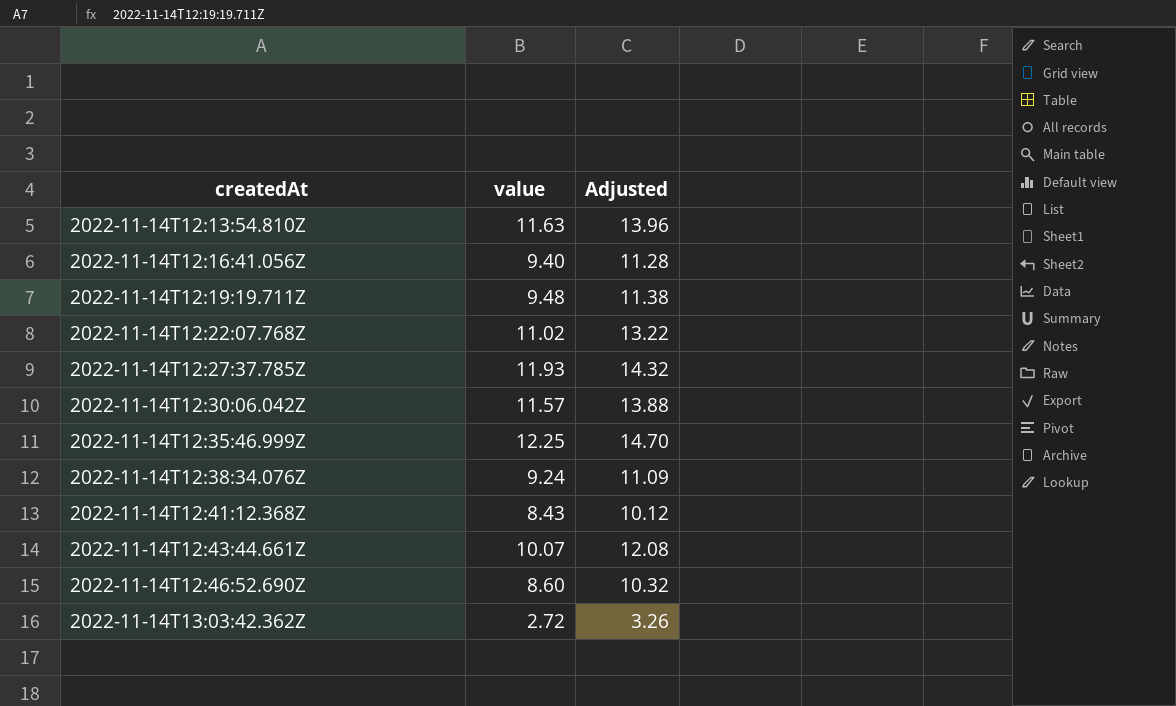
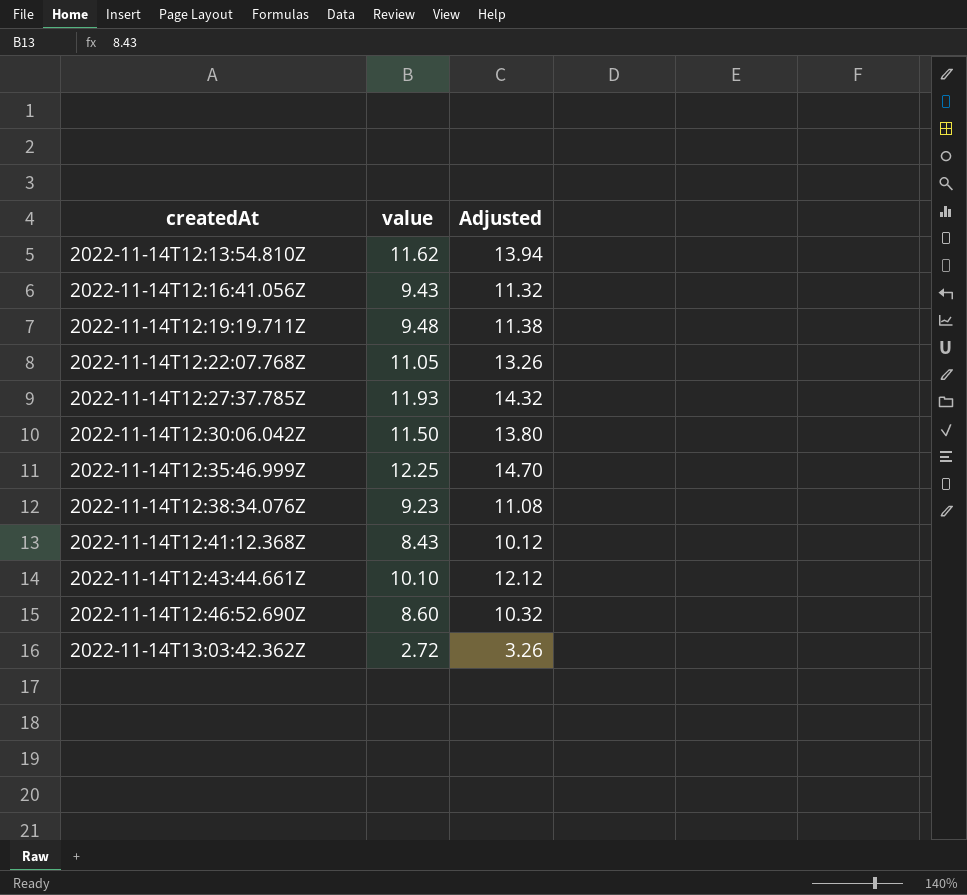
2022-11-14T12:13:54.810Z | value: 11.63 -> 11.62
2022-11-14T12:13:54.810Z | Adjusted: 13.96 -> 13.94
2022-11-14T12:16:41.056Z | value: 9.40 -> 9.43
2022-11-14T12:16:41.056Z | Adjusted: 11.28 -> 11.32
2022-11-14T12:22:07.768Z | value: 11.02 -> 11.05
2022-11-14T12:22:07.768Z | Adjusted: 13.22 -> 13.26
2022-11-14T12:30:06.042Z | value: 11.57 -> 11.50
2022-11-14T12:30:06.042Z | Adjusted: 13.88 -> 13.80
2022-11-14T12:38:34.076Z | value: 9.24 -> 9.23
2022-11-14T12:38:34.076Z | Adjusted: 11.09 -> 11.08
2022-11-14T12:43:44.661Z | value: 10.07 -> 10.10
2022-11-14T12:43:44.661Z | Adjusted: 12.08 -> 12.12

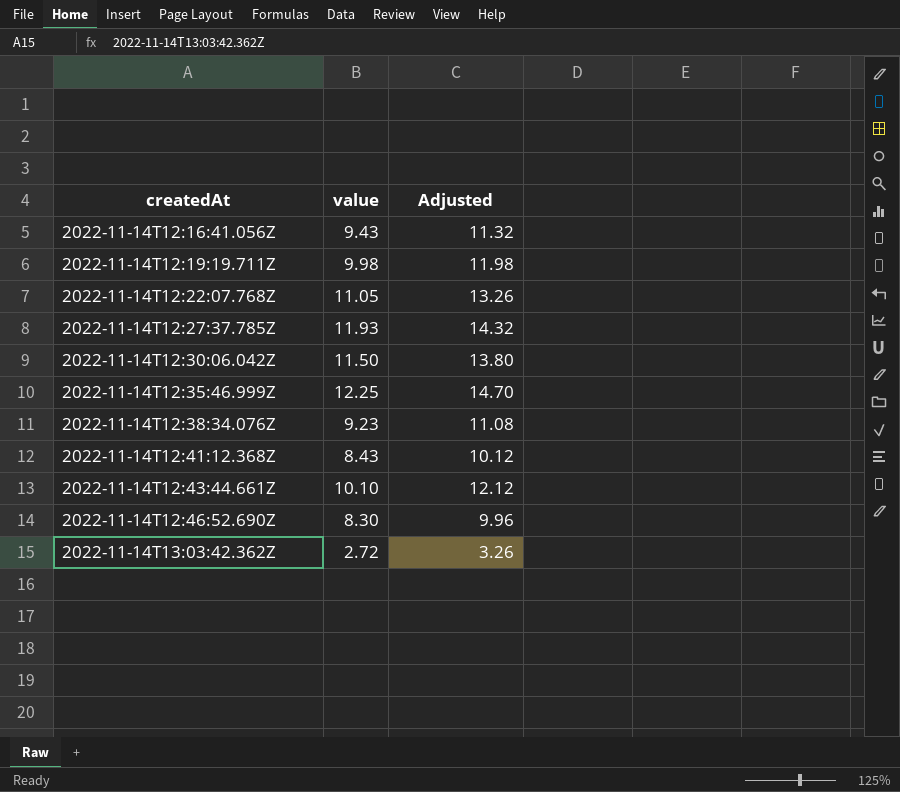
row 2022-11-14T12:13:54.810Z: 11.62 | 13.94 -> none
2022-11-14T12:19:19.711Z | value: 9.48 -> 9.98
2022-11-14T12:19:19.711Z | Adjusted: 11.38 -> 11.98
2022-11-14T12:46:52.690Z | value: 8.60 -> 8.30
2022-11-14T12:46:52.690Z | Adjusted: 10.32 -> 9.96

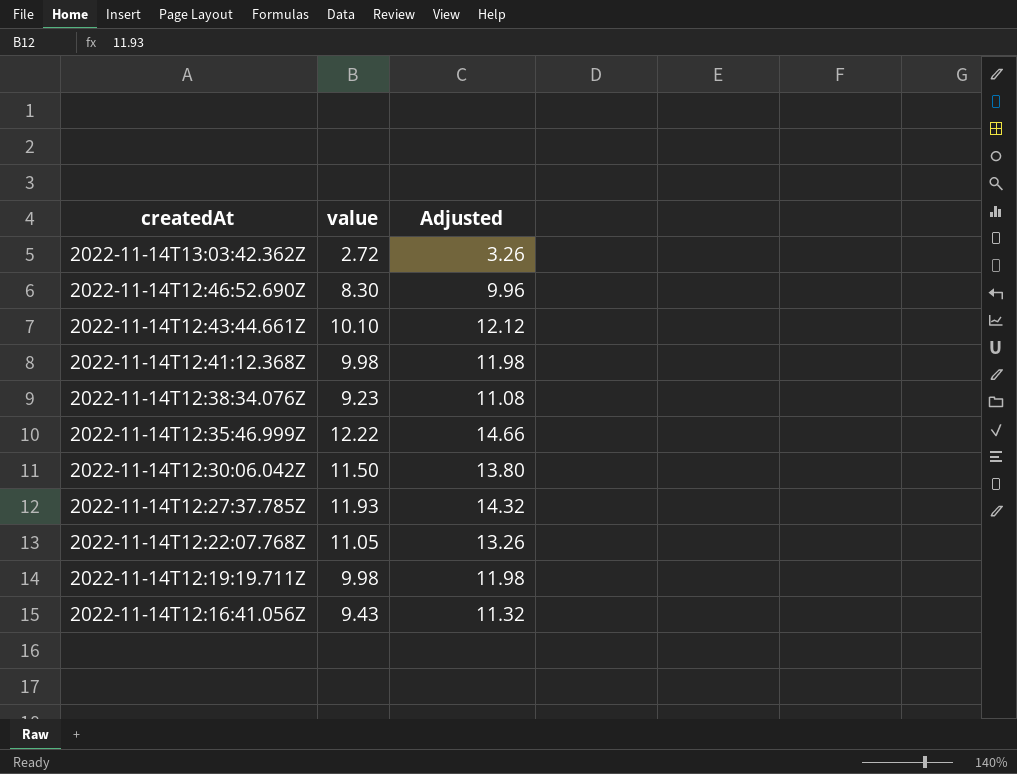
row order: createdAt ascending -> createdAt descending
2022-11-14T12:41:12.368Z | value: 8.43 -> 9.98
2022-11-14T12:41:12.368Z | Adjusted: 10.12 -> 11.98
2022-11-14T12:35:46.999Z | value: 12.25 -> 12.22
2022-11-14T12:35:46.999Z | Adjusted: 14.70 -> 14.66

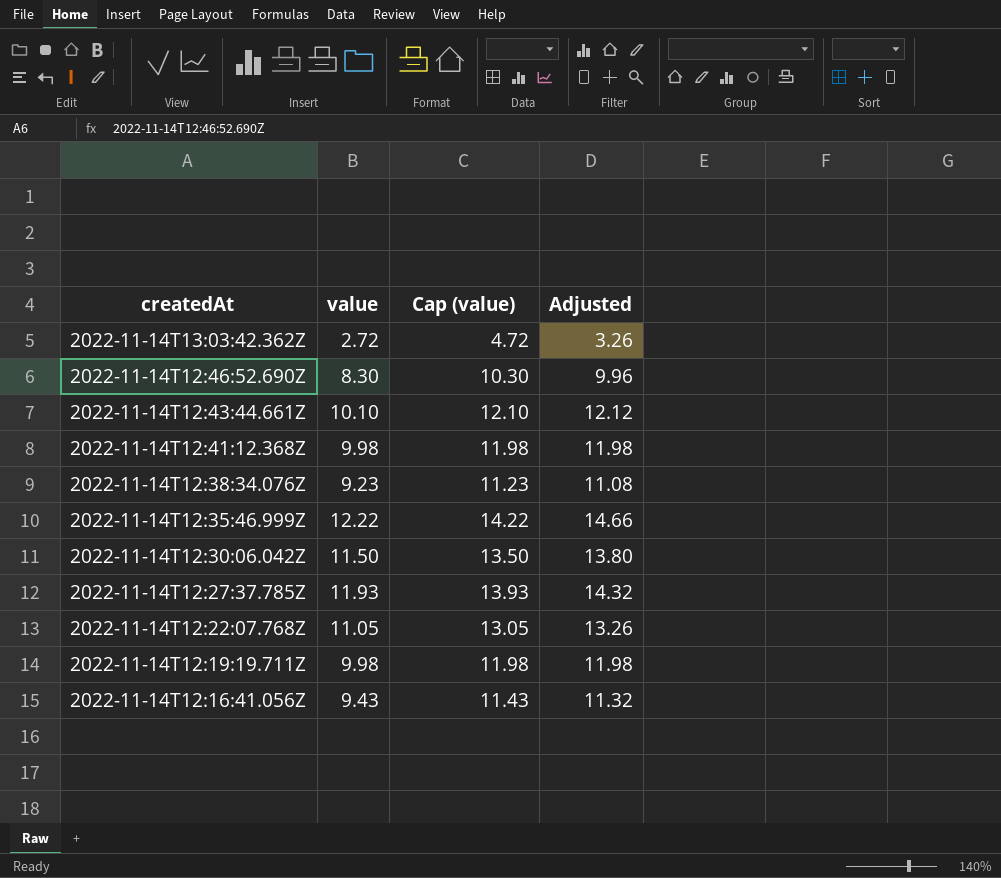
column Cap (value) | formula: none -> [value] + 2

